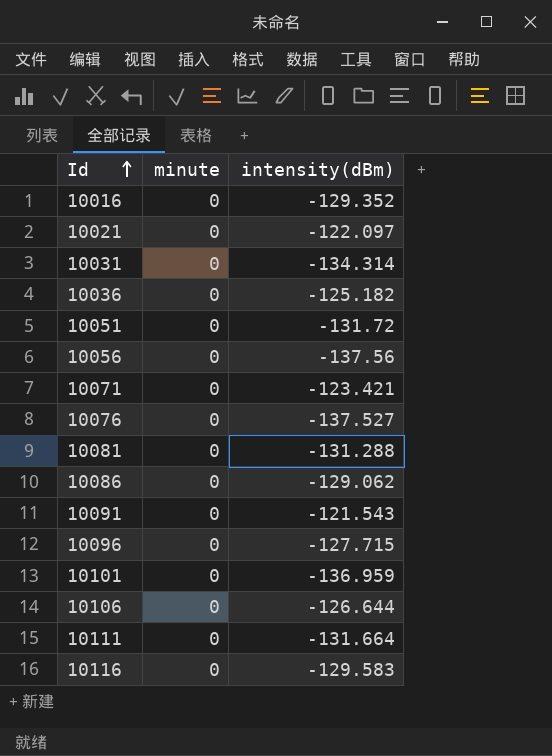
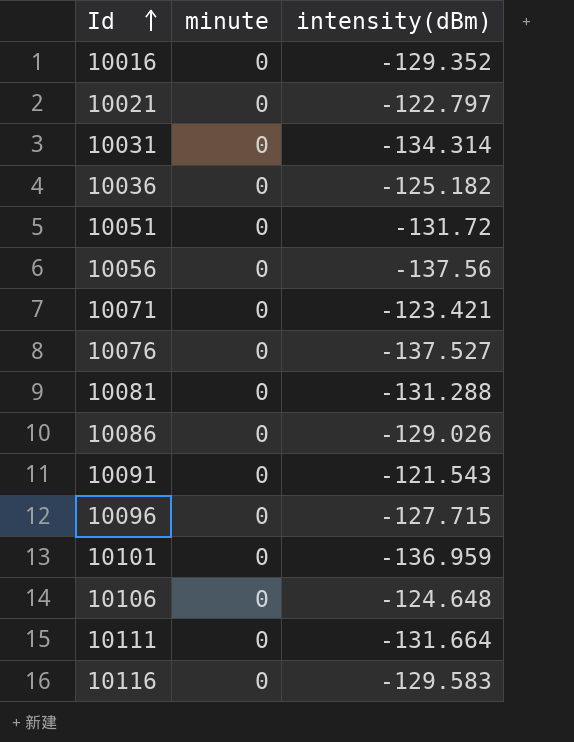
10021 | intensity(dBm): -122.097 -> -122.797
10086 | intensity(dBm): -129.062 -> -129.026
10106 | intensity(dBm): -126.644 -> -124.648

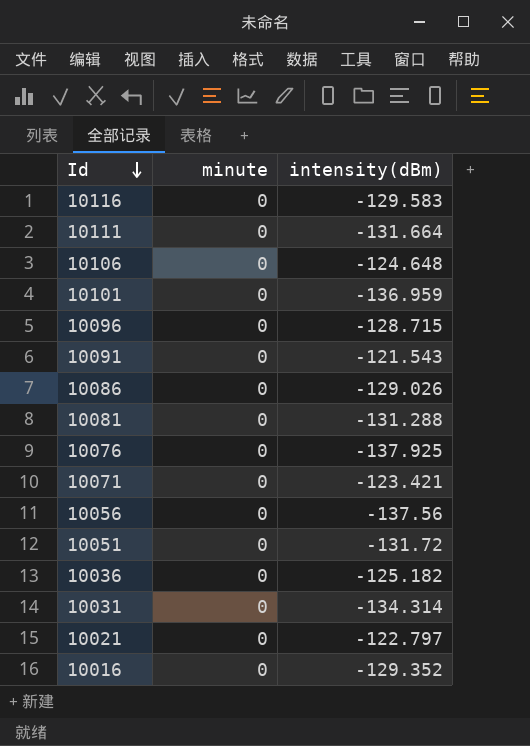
row order: Id ascending -> Id descending
10096 | intensity(dBm): -127.715 -> -128.715
10076 | intensity(dBm): -137.527 -> -137.925

